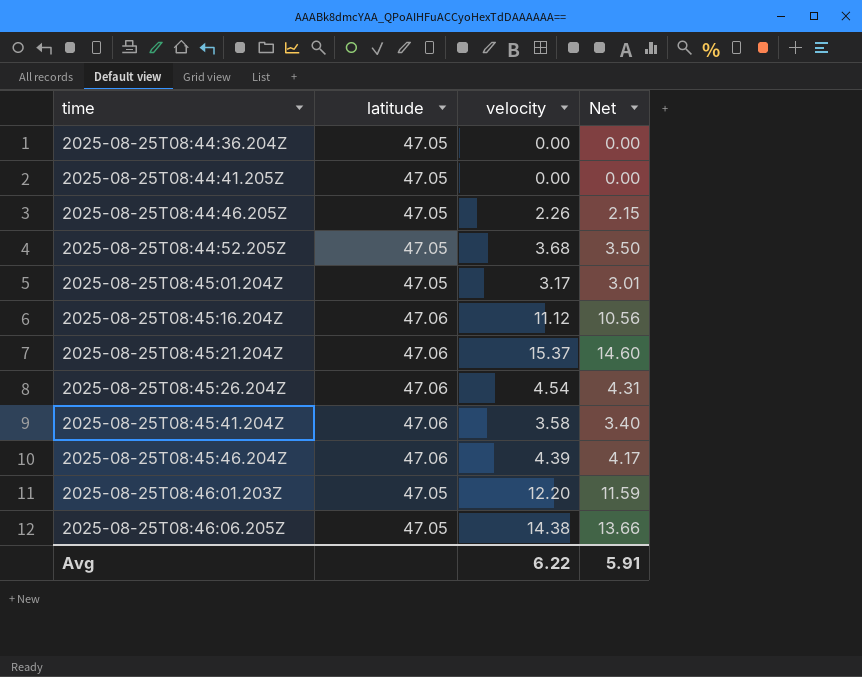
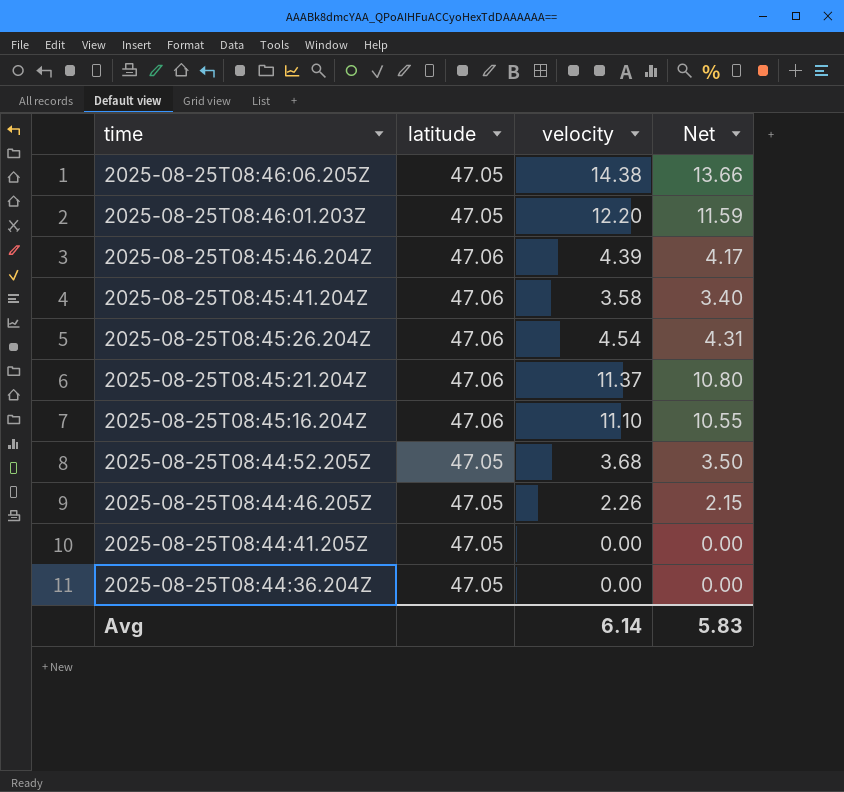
row order: time ascending -> time descending
row 2025-08-25T08:45:01.204Z: 47.05 | 3.17 | 3.01 -> none
2025-08-25T08:45:21.204Z | velocity: 15.37 -> 11.37
2025-08-25T08:45:21.204Z | Net: 14.60 -> 10.80
2025-08-25T08:45:16.204Z | velocity: 11.12 -> 11.10
2025-08-25T08:45:16.204Z | Net: 10.56 -> 10.55
Avg | velocity: 6.22 -> 6.14
Avg | Net: 5.91 -> 5.83

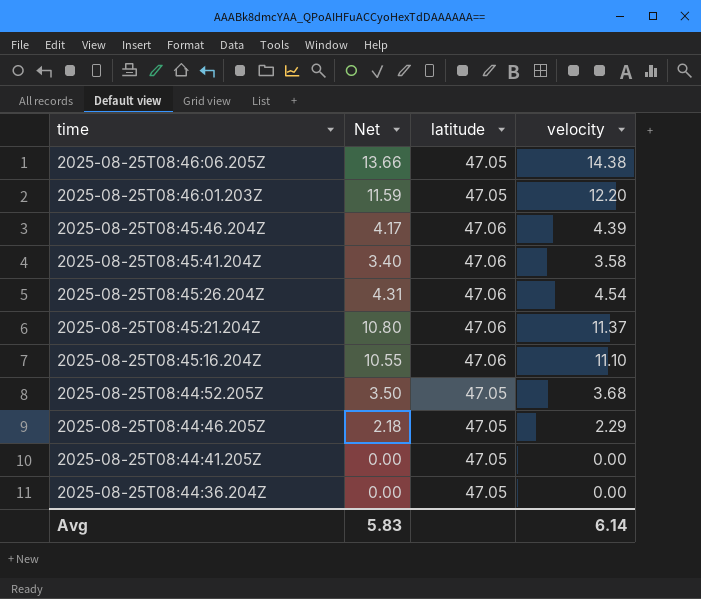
column Net | position: 4 -> 2
2025-08-25T08:44:46.205Z | Net: 2.15 -> 2.18
2025-08-25T08:44:46.205Z | velocity: 2.26 -> 2.29

